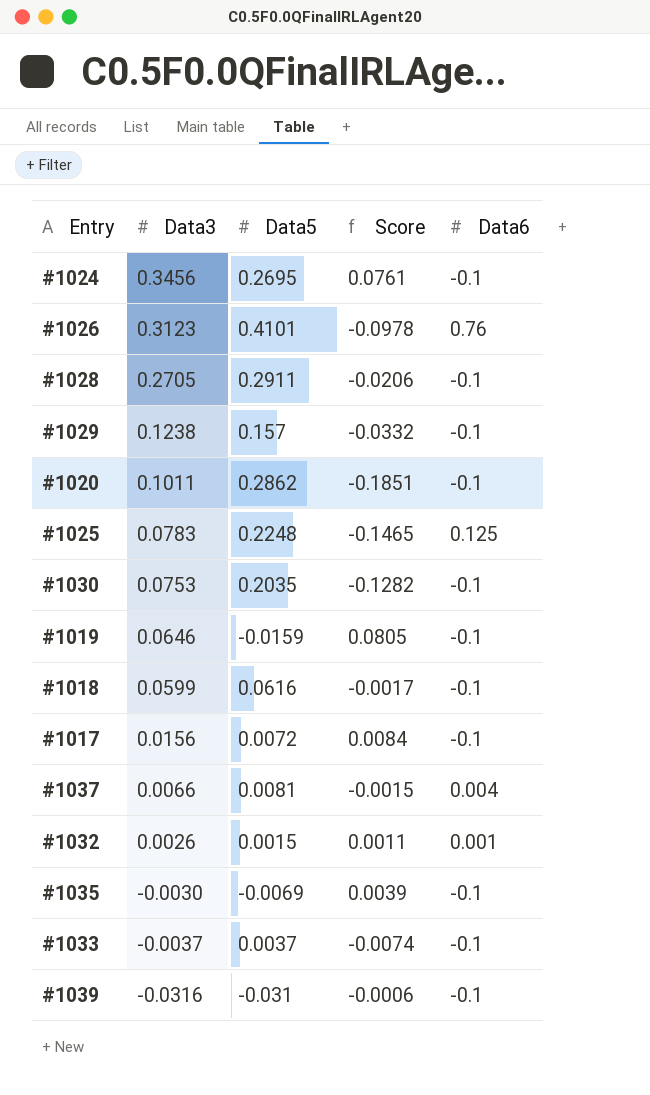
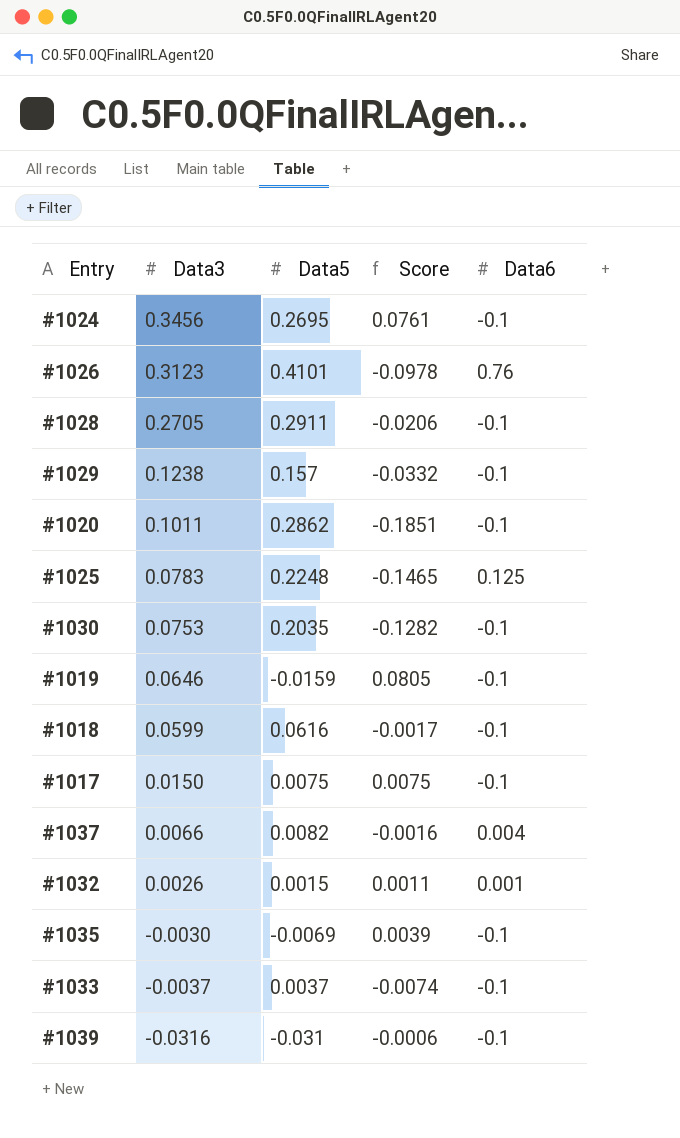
#1017 | Data3: 0.0156 -> 0.0150
#1017 | Data5: 0.0072 -> 0.0075
#1017 | Score: 0.0084 -> 0.0075
#1037 | Data5: 0.0081 -> 0.0082
#1037 | Score: -0.0015 -> -0.0016

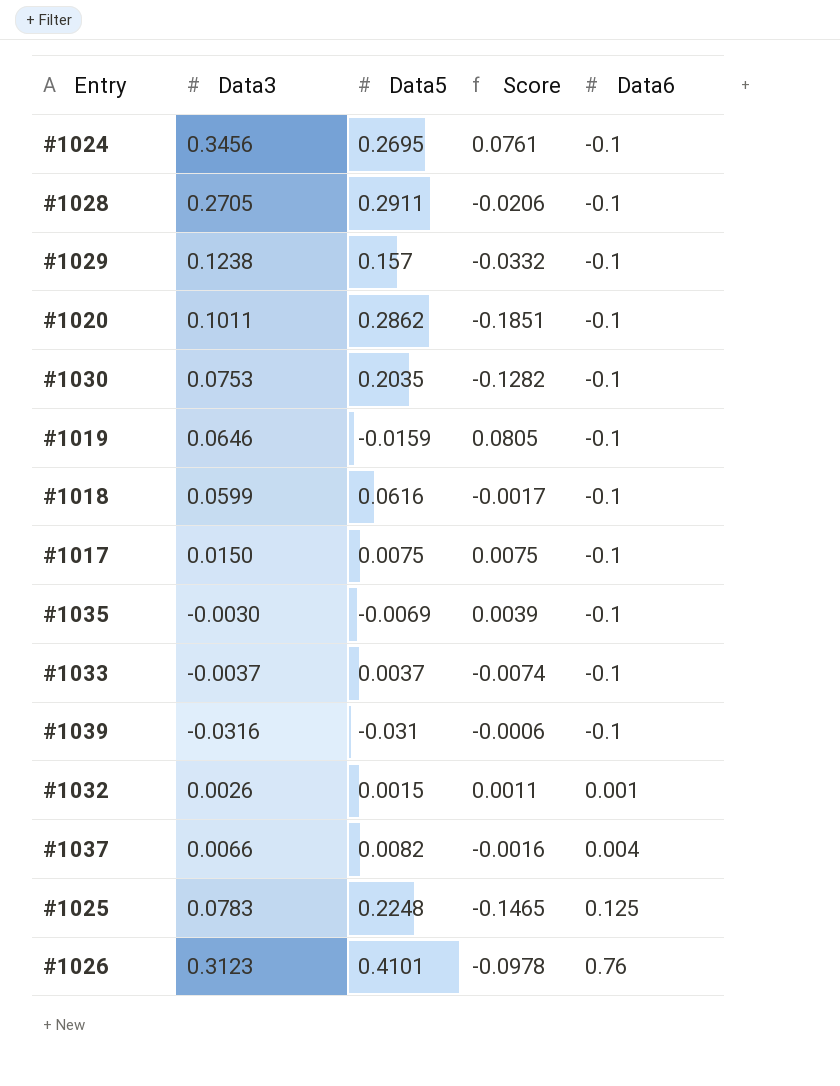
row order: Data3 descending -> Data6 ascending

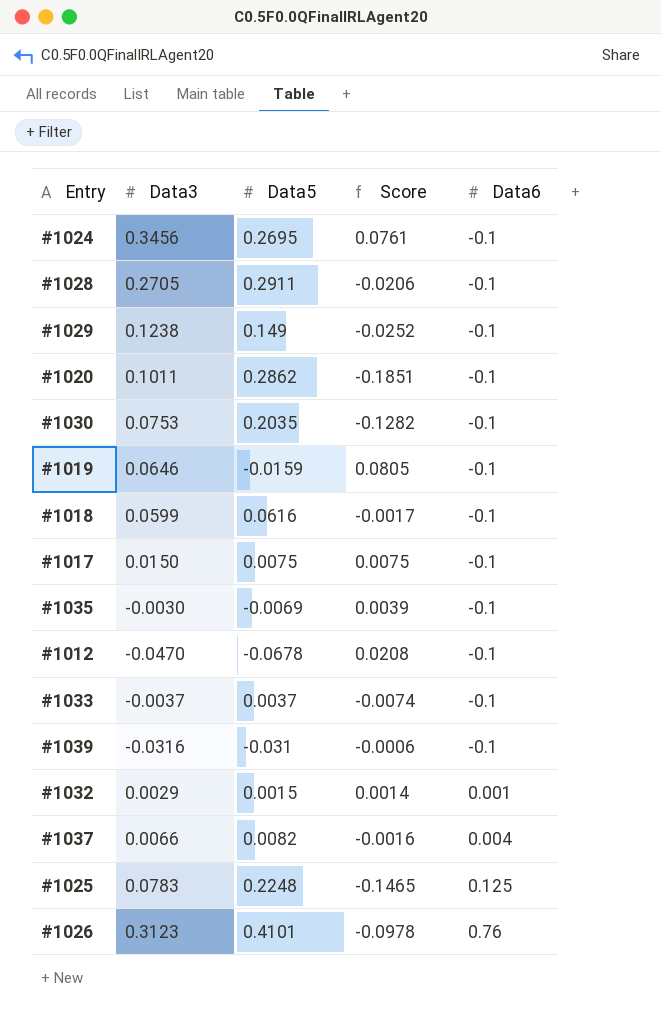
#1029 | Data5: 0.157 -> 0.149
#1029 | Score: -0.0332 -> -0.0252
row #1012: none -> -0.0470 | -0.0678 | 0.0208 | -0.1
#1032 | Data3: 0.0026 -> 0.0029
#1032 | Score: 0.0011 -> 0.0014

